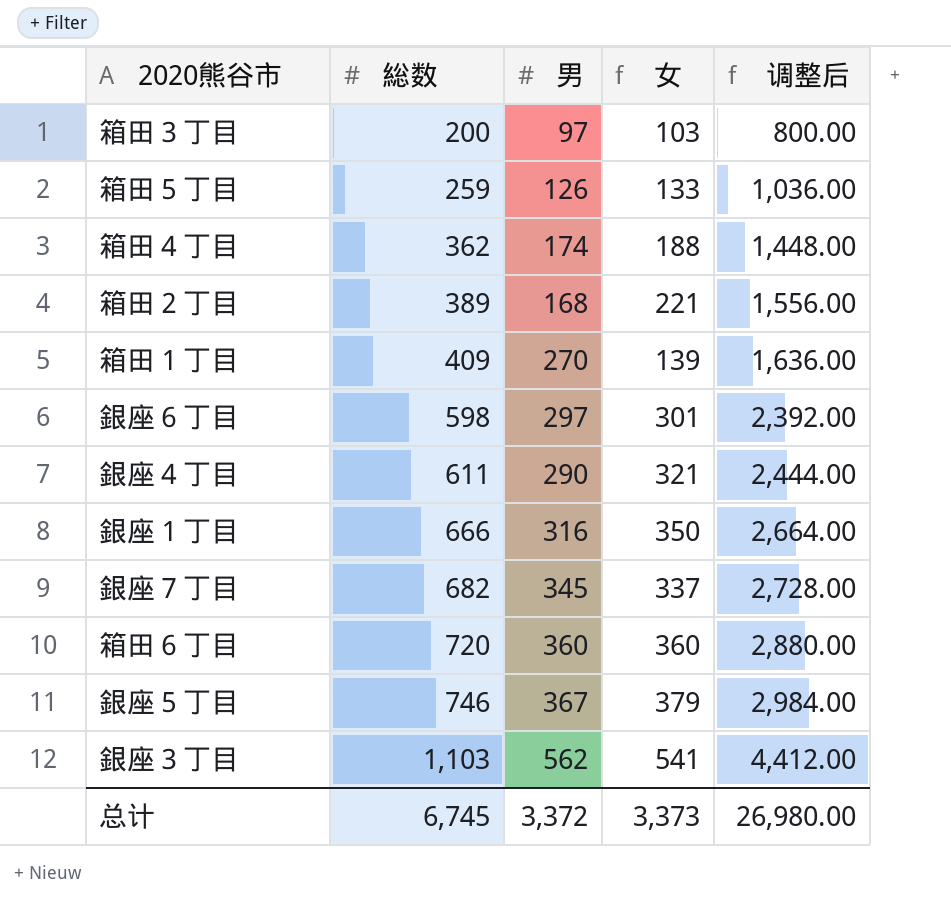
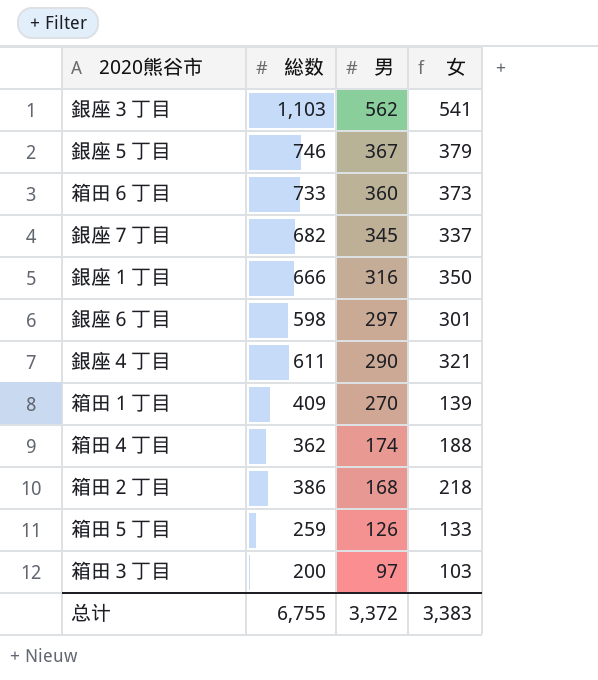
row order: 総数 ascending -> 男 descending
column 调整后 | formula: [総数] * 4 -> none
箱田６丁目 | 総数: 720 -> 733
箱田６丁目 | 女: 360 -> 373
箱田２丁目 | 総数: 389 -> 386
箱田２丁目 | 女: 221 -> 218
总计 | 総数: 6,745 -> 6,755
总计 | 女: 3,373 -> 3,383

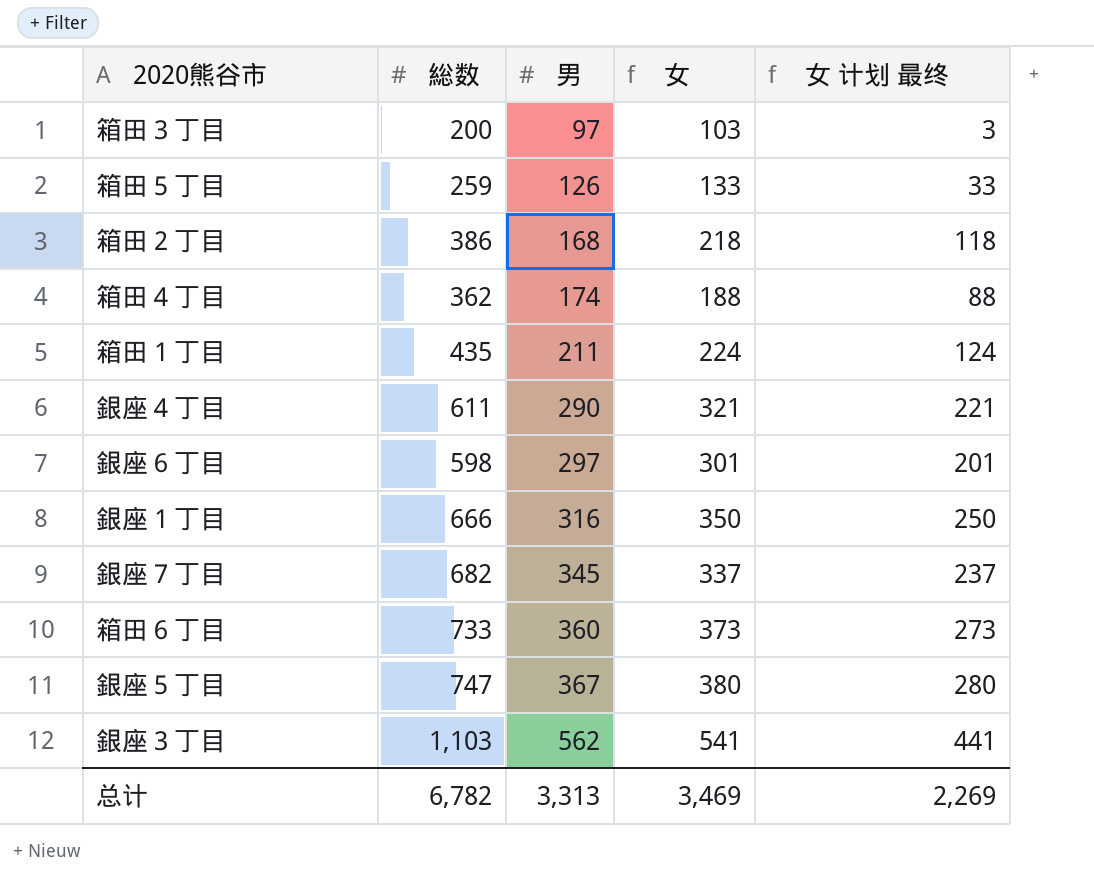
row order: 男 descending -> 男 ascending
column 女 计划 最终 | formula: none -> [女] - 100
箱田１丁目 | 総数: 409 -> 435
箱田１丁目 | 男: 270 -> 211
箱田１丁目 | 女: 139 -> 224
銀座５丁目 | 総数: 746 -> 747
銀座５丁目 | 女: 379 -> 380
总计 | 総数: 6,755 -> 6,782
总计 | 男: 3,372 -> 3,313
总计 | 女: 3,383 -> 3,469

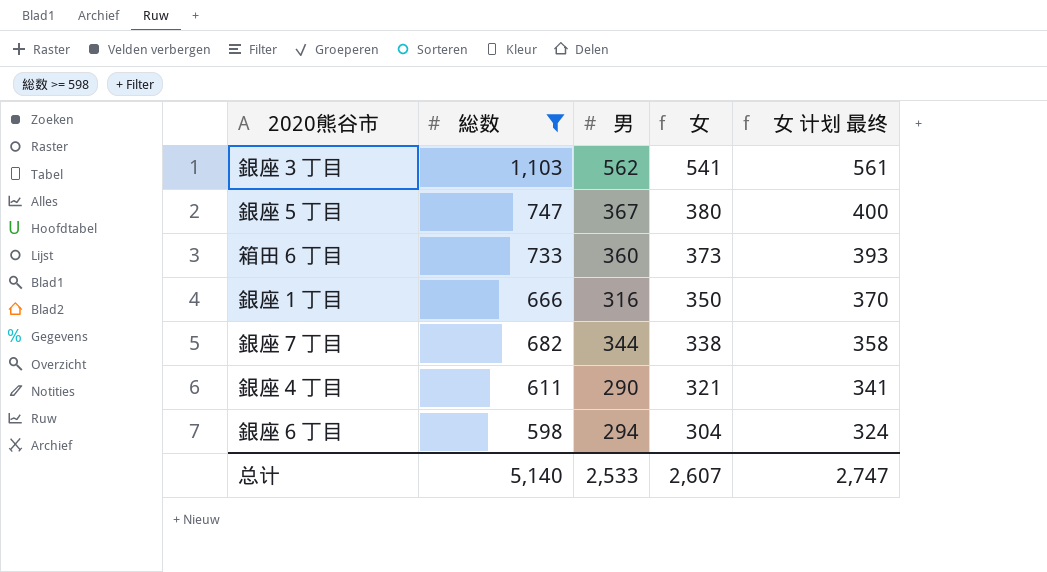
filter: none -> 総数 >= 598
row order: 男 ascending -> 女 descending
column 女 计划 最终 | formula: [女] - 100 -> [女] + 20
銀座７丁目 | 男: 345 -> 344
銀座７丁目 | 女: 337 -> 338
銀座６丁目 | 男: 297 -> 294
銀座６丁目 | 女: 301 -> 304
总计 | 総数: 6,782 -> 5,140
总计 | 男: 3,313 -> 2,533
总计 | 女: 3,469 -> 2,607
总计 | 女 计划 最终: 2,269 -> 2,747

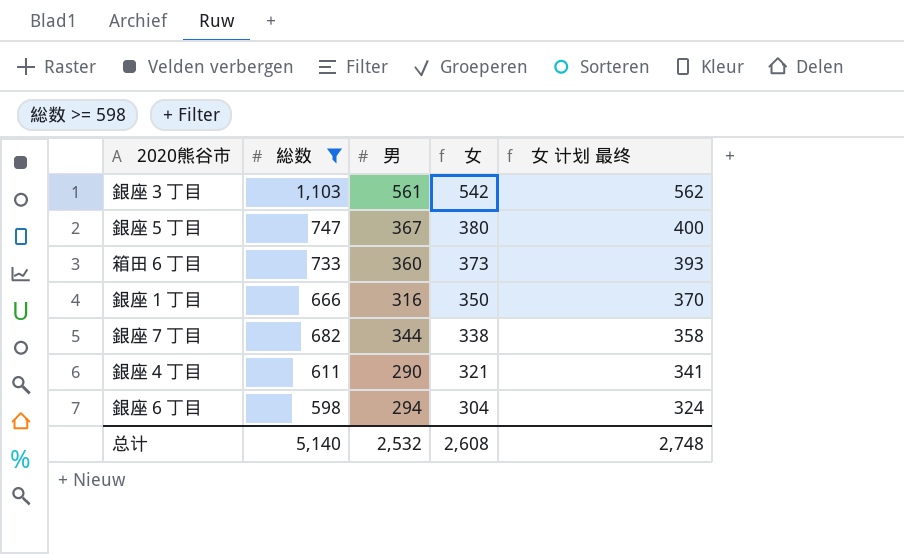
銀座３丁目 | 男: 562 -> 561
銀座３丁目 | 女: 541 -> 542
銀座３丁目 | 女 计划 最终: 561 -> 562
总计 | 男: 2,533 -> 2,532
总计 | 女: 2,607 -> 2,608
总计 | 女 计划 最终: 2,747 -> 2,748

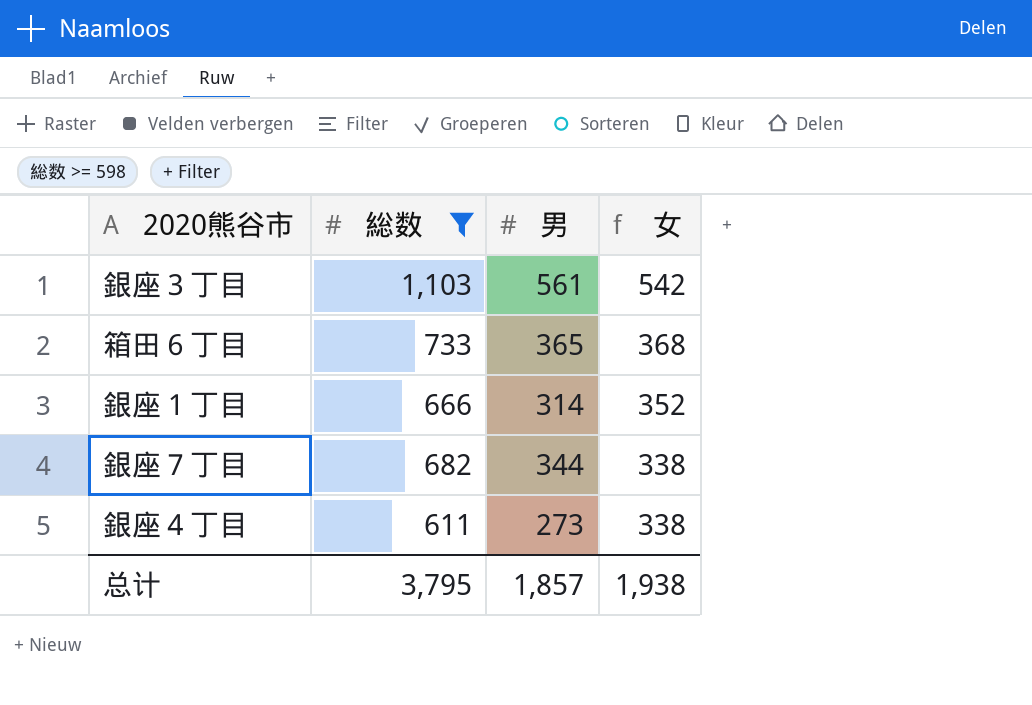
column 女 计划 最终 | formula: [女] + 20 -> none
row 銀座５丁目: 747 | 367 | 380 | 400 -> none
row 銀座６丁目: 598 | 294 | 304 | 324 -> none
箱田６丁目 | 男: 360 -> 365
箱田６丁目 | 女: 373 -> 368
銀座１丁目 | 男: 316 -> 314
銀座１丁目 | 女: 350 -> 352
銀座４丁目 | 男: 290 -> 273
銀座４丁目 | 女: 321 -> 338
总计 | 総数: 5,140 -> 3,795
总计 | 男: 2,532 -> 1,857
总计 | 女: 2,608 -> 1,938

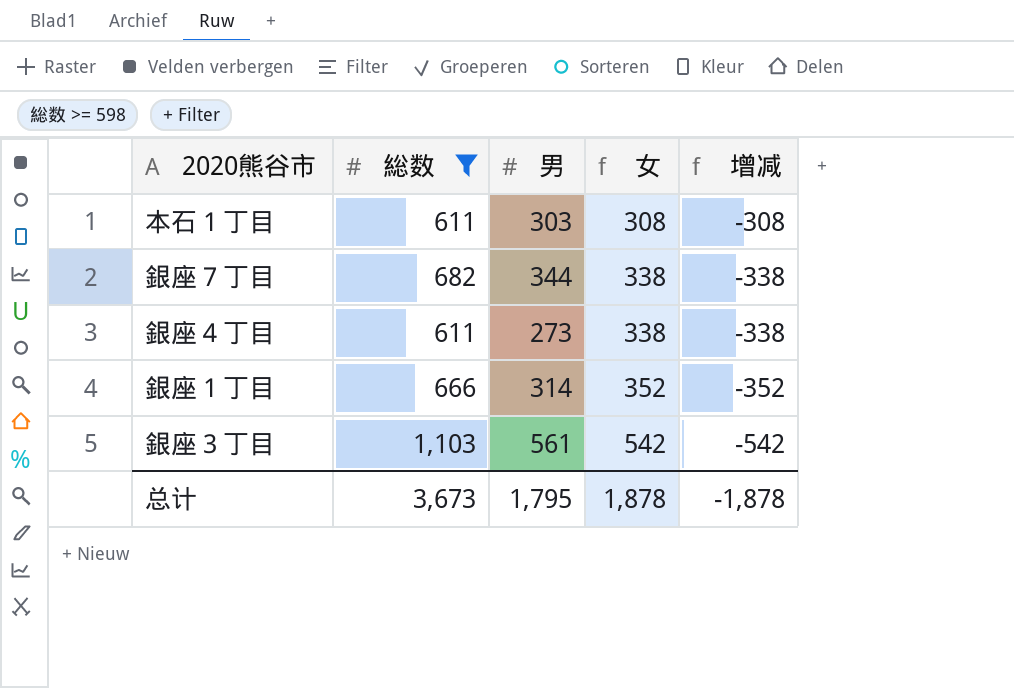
row order: 女 descending -> 女 ascending
column 增减 | formula: none -> [男] - [総数]
row 箱田６丁目: 733 | 365 | 368 -> none
row 本石１丁目: none -> 611 | 303 | 308 | -308
总计 | 総数: 3,795 -> 3,673
总计 | 男: 1,857 -> 1,795
总计 | 女: 1,938 -> 1,878

